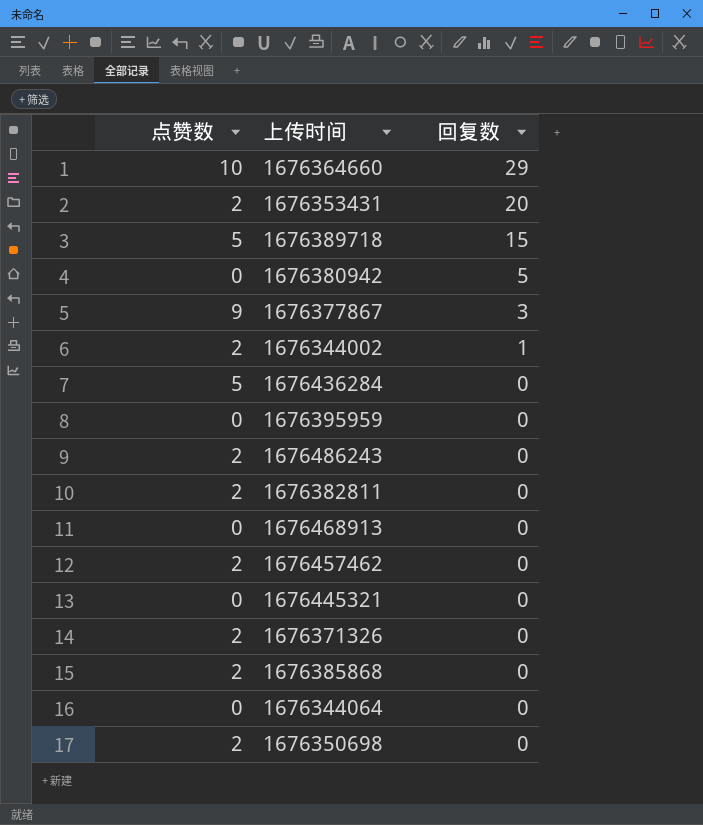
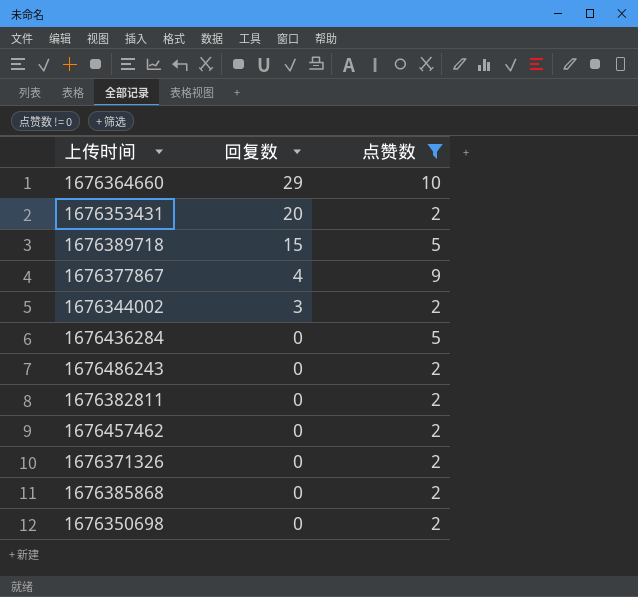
filter: none -> 点赞数 != 0
column 点赞数 | position: 1 -> 3
1676377867 | 回复数: 3 -> 4
1676344002 | 回复数: 1 -> 3

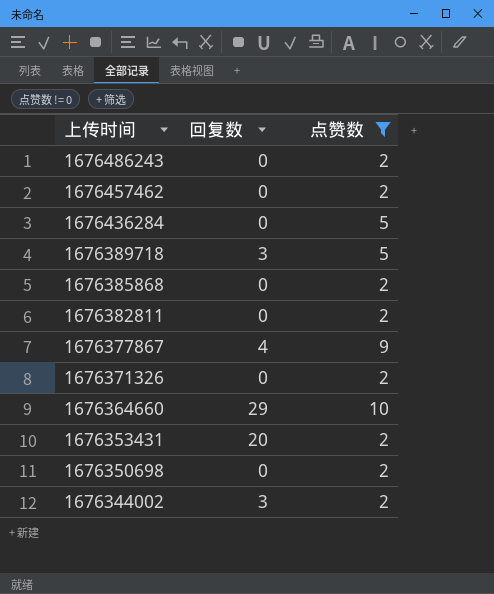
row order: 回复数 descending -> 上传时间 descending
1676389718 | 回复数: 15 -> 3

